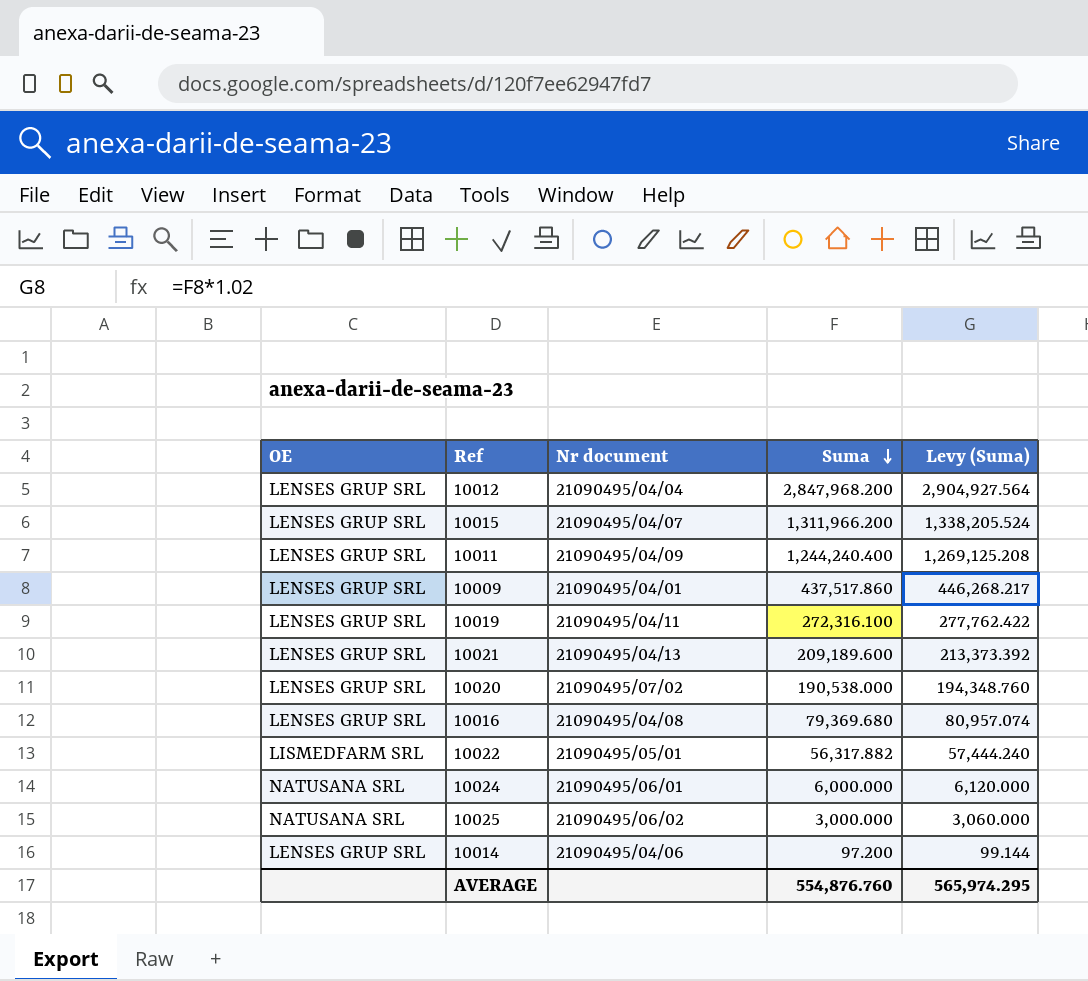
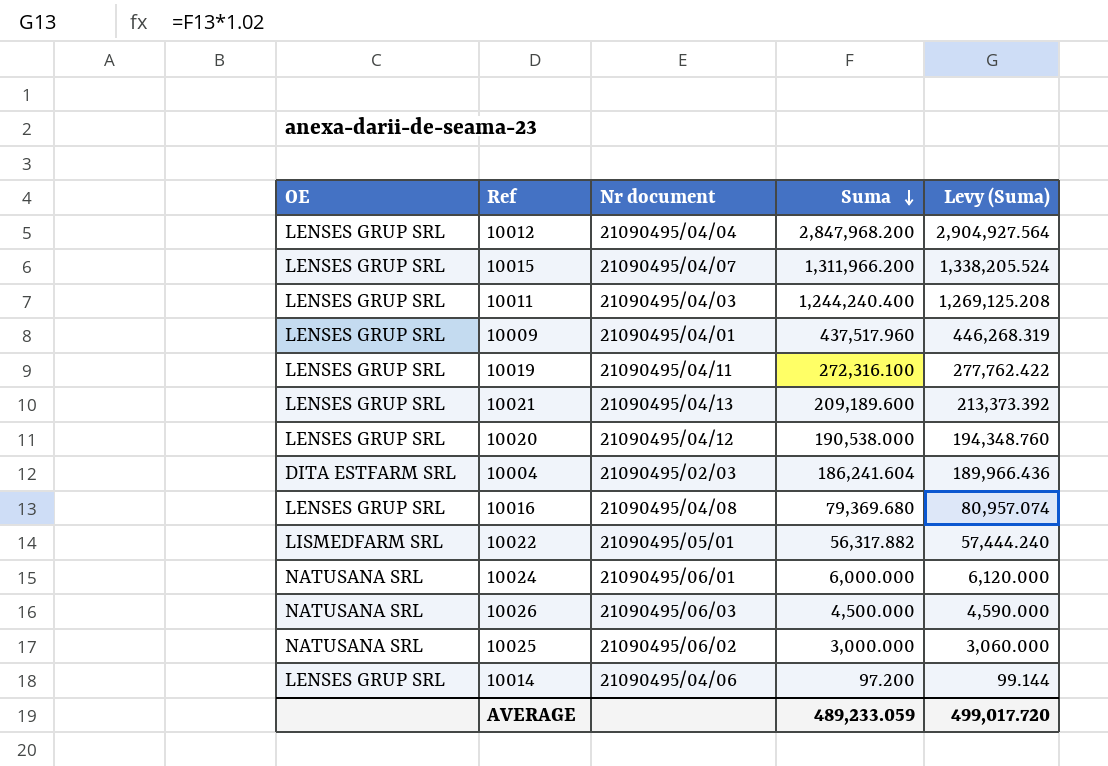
10011 | Nr document: 21090495/04/09 -> 21090495/04/03
10009 | Suma: 437,517.860 -> 437,517.960
10009 | Levy (Suma): 446,268.217 -> 446,268.319
10020 | Nr document: 21090495/07/02 -> 21090495/04/12
row 10004: none -> DITA ESTFARM SRL | 21090495/02/03 | 186,241.604 | 189,966.436
row 10026: none -> NATUSANA SRL | 21090495/06/03 | 4,500.000 | 4,590.000
AVERAGE | Suma: 554,876.760 -> 489,233.059
AVERAGE | Levy (Suma): 565,974.295 -> 499,017.720

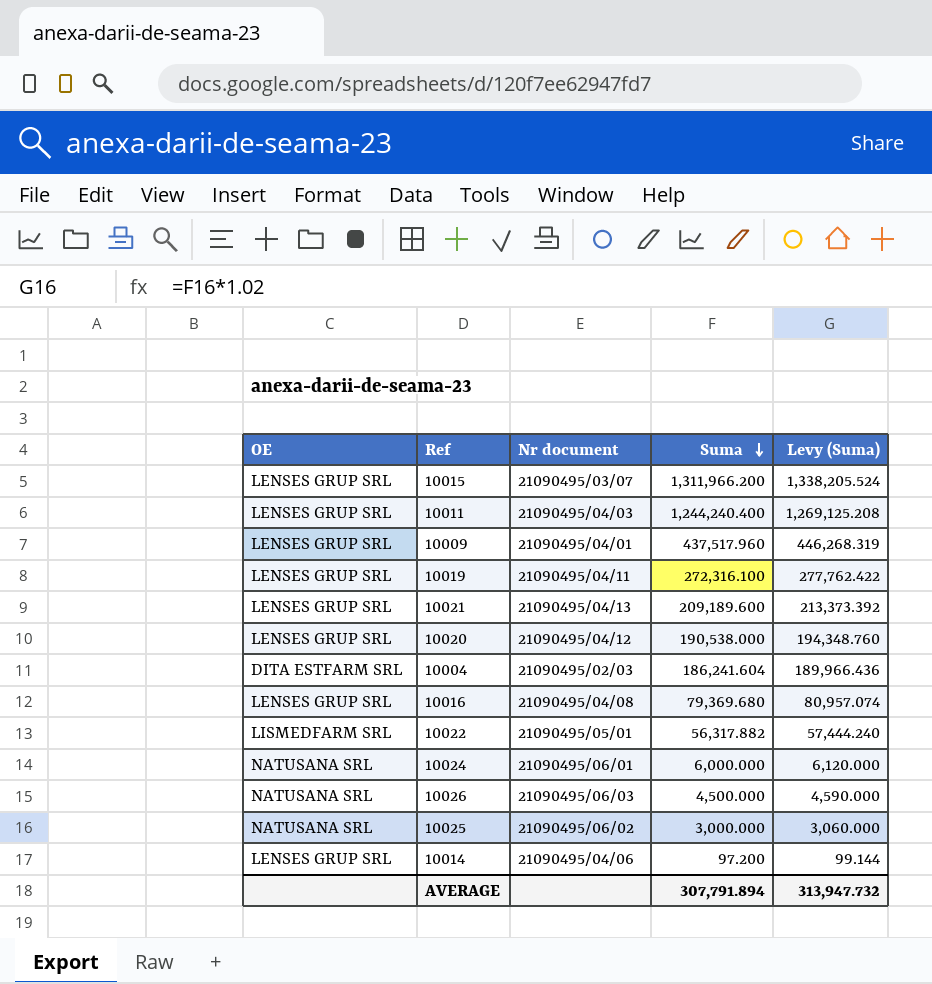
row 10012: LENSES GRUP SRL | 21090495/04/04 | 2,847,968.200 | 2,904,927.564 -> none
10015 | Nr document: 21090495/04/07 -> 21090495/03/07
AVERAGE | Suma: 489,233.059 -> 307,791.894
AVERAGE | Levy (Suma): 499,017.720 -> 313,947.732

